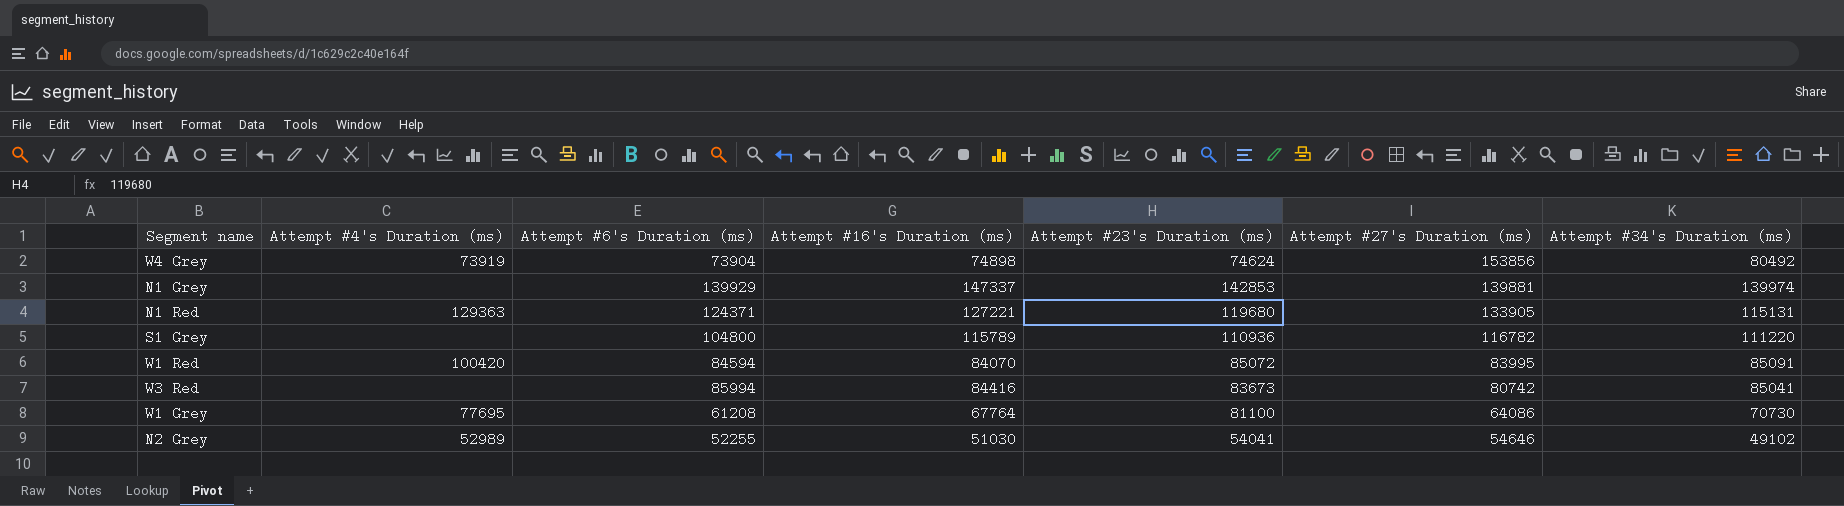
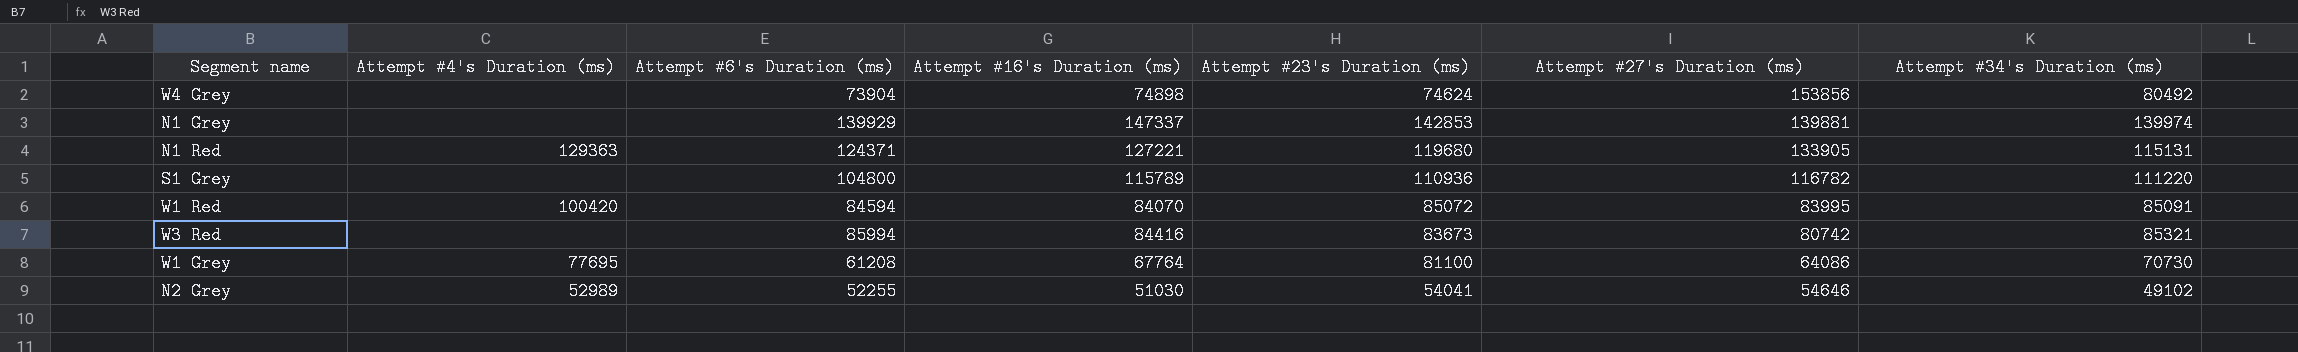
W4 Grey | Attempt #4's Duration (ms): 73919 -> none
W3 Red | Attempt #34's Duration (ms): 85041 -> 85321

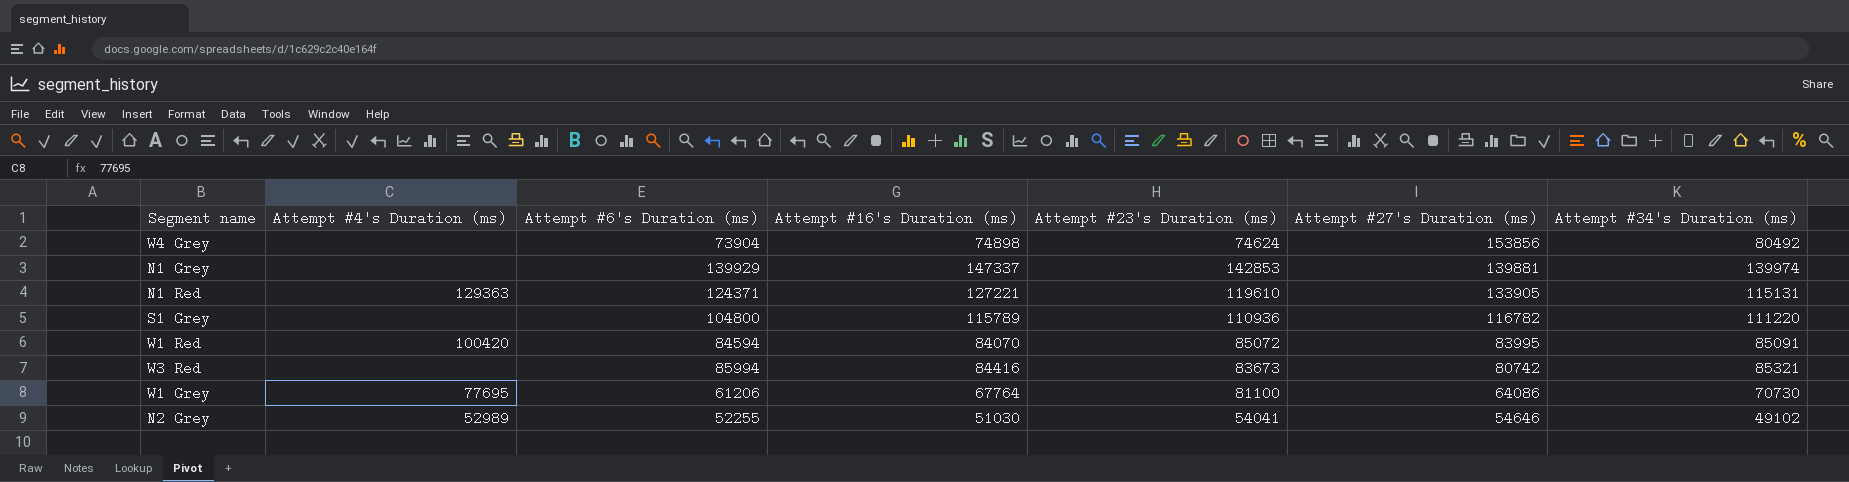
N1 Red | Attempt #23's Duration (ms): 119680 -> 119610
W1 Grey | Attempt #6's Duration (ms): 61208 -> 61206

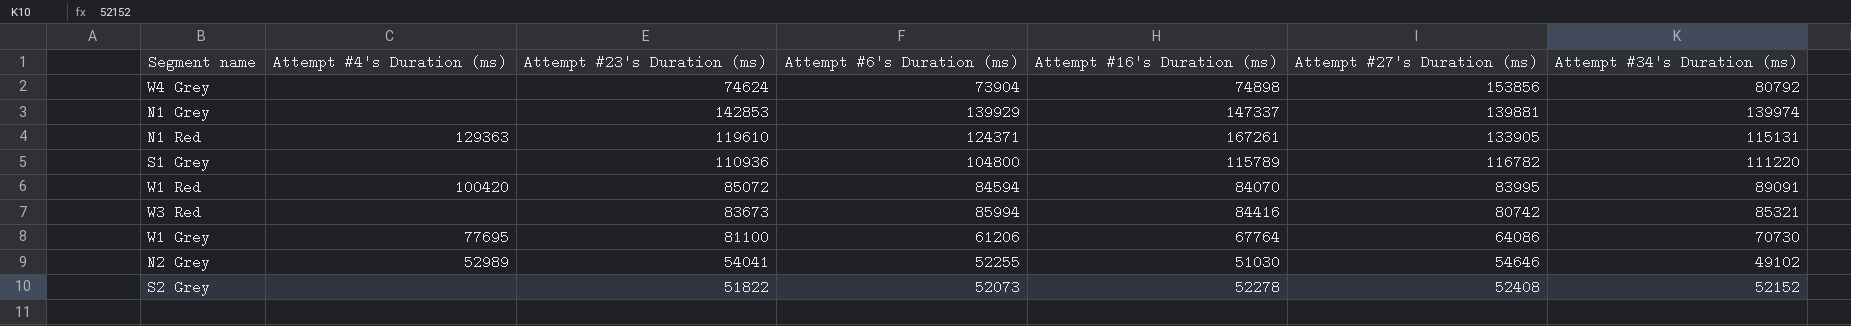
column Attempt #23's Duration (ms) | position: 5 -> 3
W4 Grey | Attempt #34's Duration (ms): 80492 -> 80792
N1 Red | Attempt #16's Duration (ms): 127221 -> 167261
W1 Red | Attempt #34's Duration (ms): 85091 -> 89091
row S2 Grey: none -> none | 51822 | 52073 | 52278 | 52408 | 52152

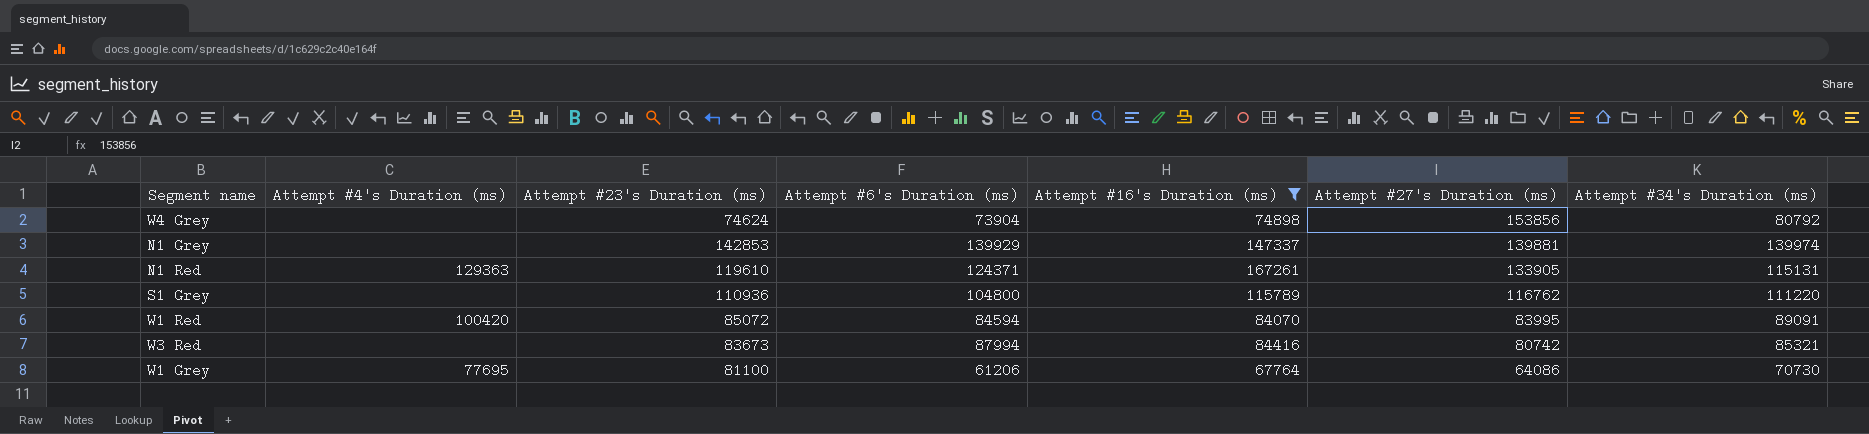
filter: none -> Attempt #16's Duration (ms) >= 67764
S1 Grey | Attempt #27's Duration (ms): 116782 -> 116762
W3 Red | Attempt #6's Duration (ms): 85994 -> 87994

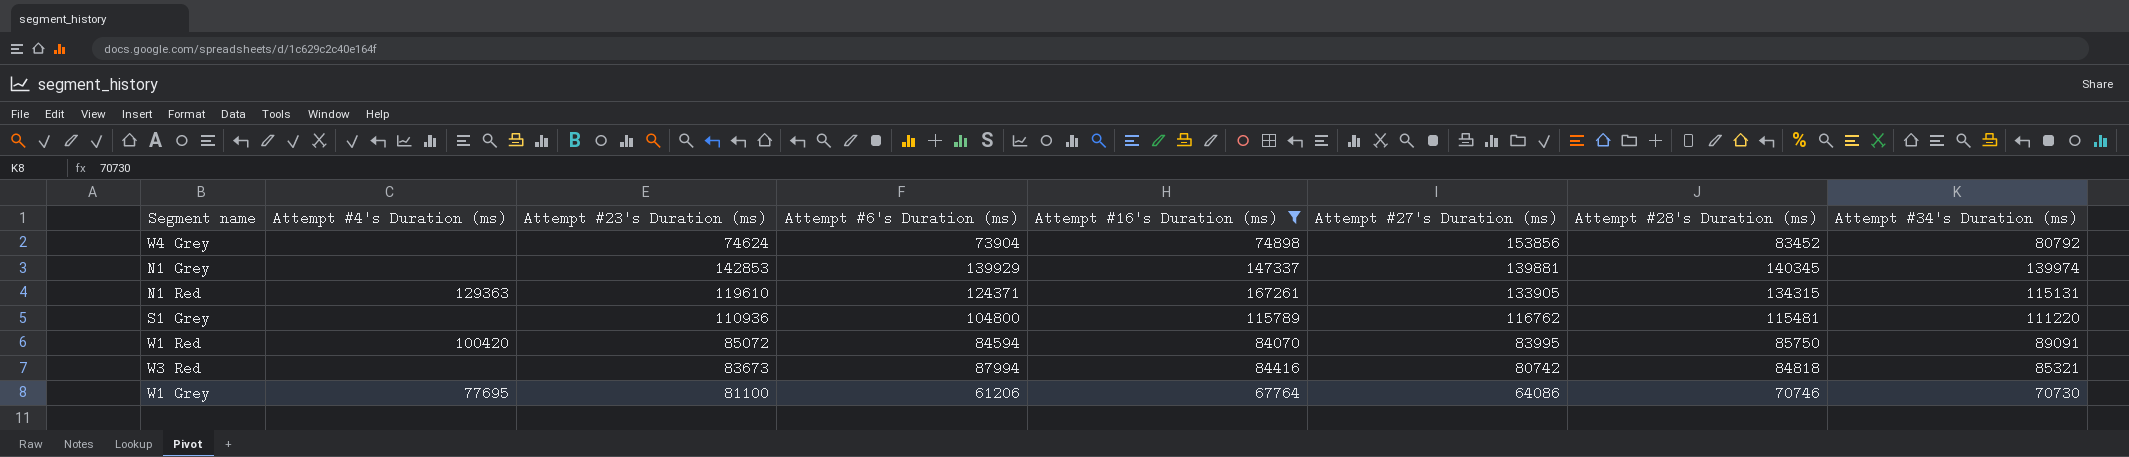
column Attempt #28's Duration (ms) | position: none -> 7

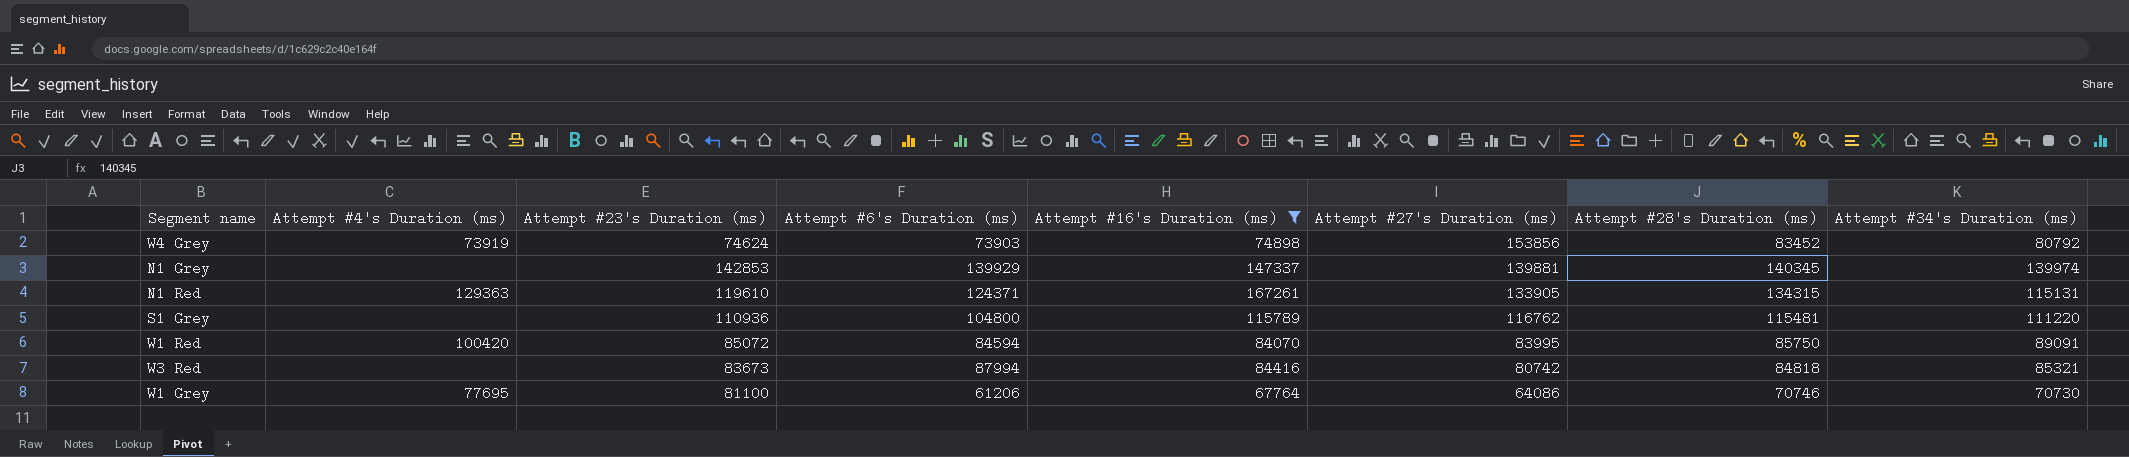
W4 Grey | Attempt #4's Duration (ms): none -> 73919
W4 Grey | Attempt #6's Duration (ms): 73904 -> 73903

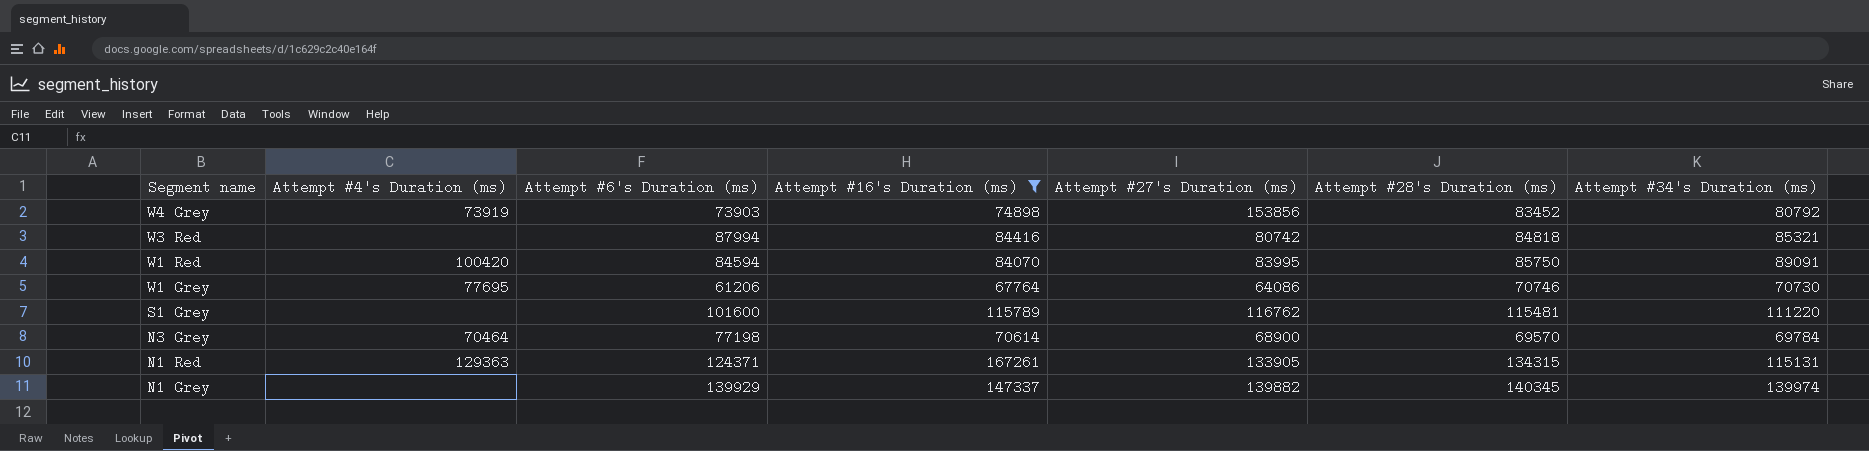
row order: Attempt #27's Duration (ms) descending -> Segment name descending
column Attempt #23's Duration (ms) | position: 3 -> none
S1 Grey | Attempt #6's Duration (ms): 104800 -> 101600
row N3 Grey: none -> 70464 | 77198 | 70614 | 68900 | 69570 | 69784
N1 Grey | Attempt #27's Duration (ms): 139881 -> 139882

